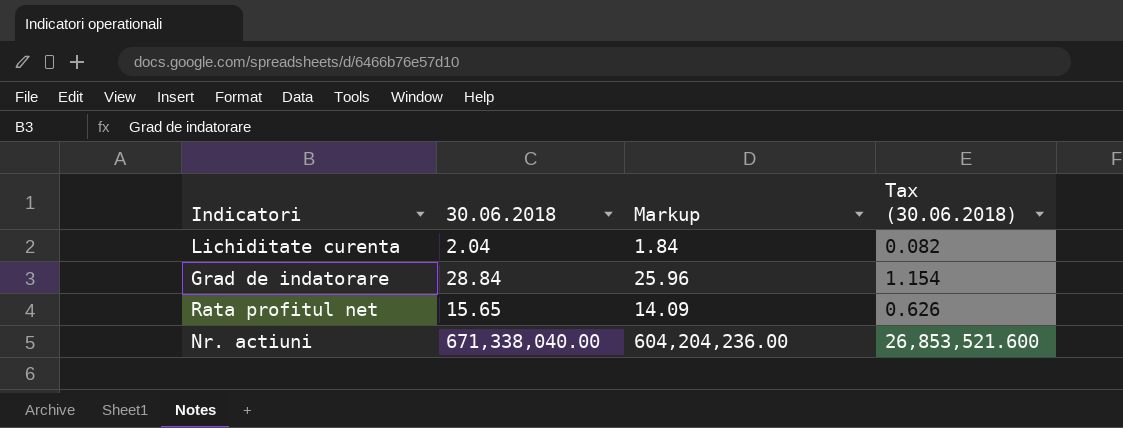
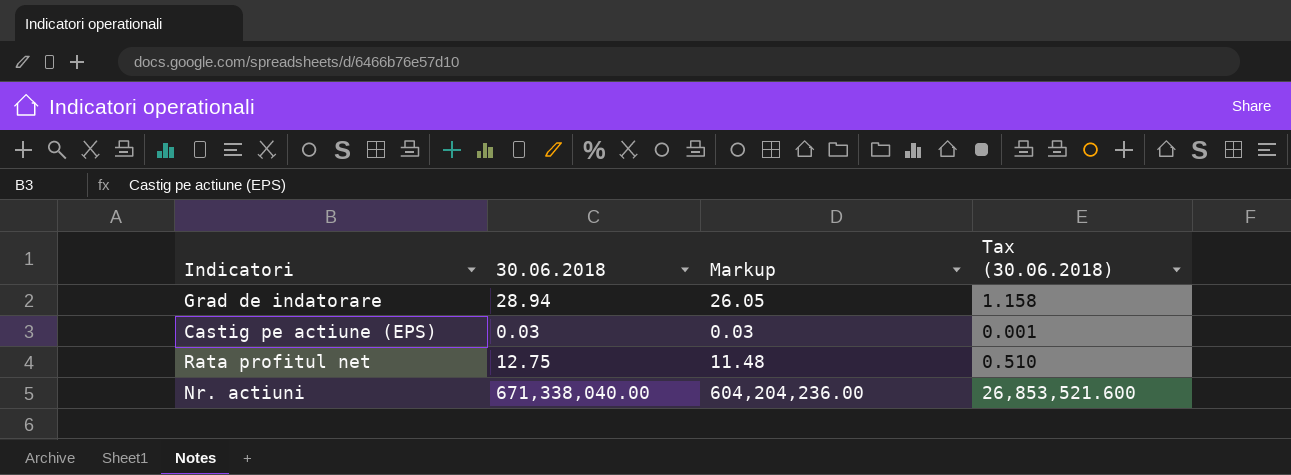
row Lichiditate curenta: 2.04 | 1.84 | 0.082 -> none
Grad de indatorare | 30.06.2018: 28.84 -> 28.94
Grad de indatorare | Markup: 25.96 -> 26.05
Grad de indatorare | Tax (30.06.2018): 1.154 -> 1.158
row Castig pe actiune (EPS): none -> 0.03 | 0.03 | 0.001
Rata profitul net | 30.06.2018: 15.65 -> 12.75
Rata profitul net | Markup: 14.09 -> 11.48
Rata profitul net | Tax (30.06.2018): 0.626 -> 0.510

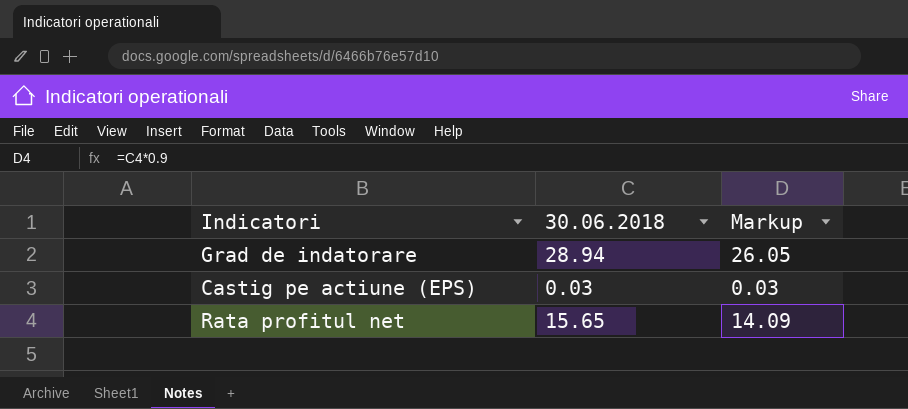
column Tax (30.06.2018) | formula: [30.06.2018] * 0.04 -> none
row Nr. actiuni: 671,338,040.00 | 604,204,236.00 | 26,853,521.600 -> none
Rata profitul net | 30.06.2018: 12.75 -> 15.65
Rata profitul net | Markup: 11.48 -> 14.09

